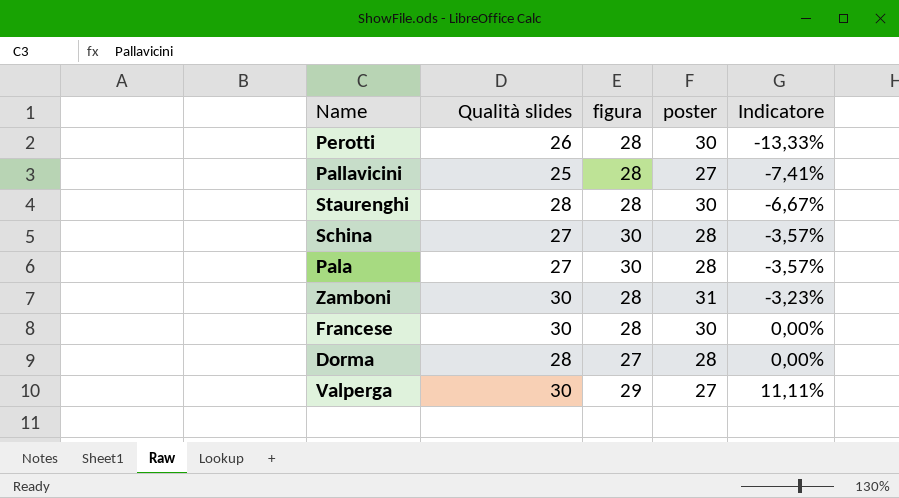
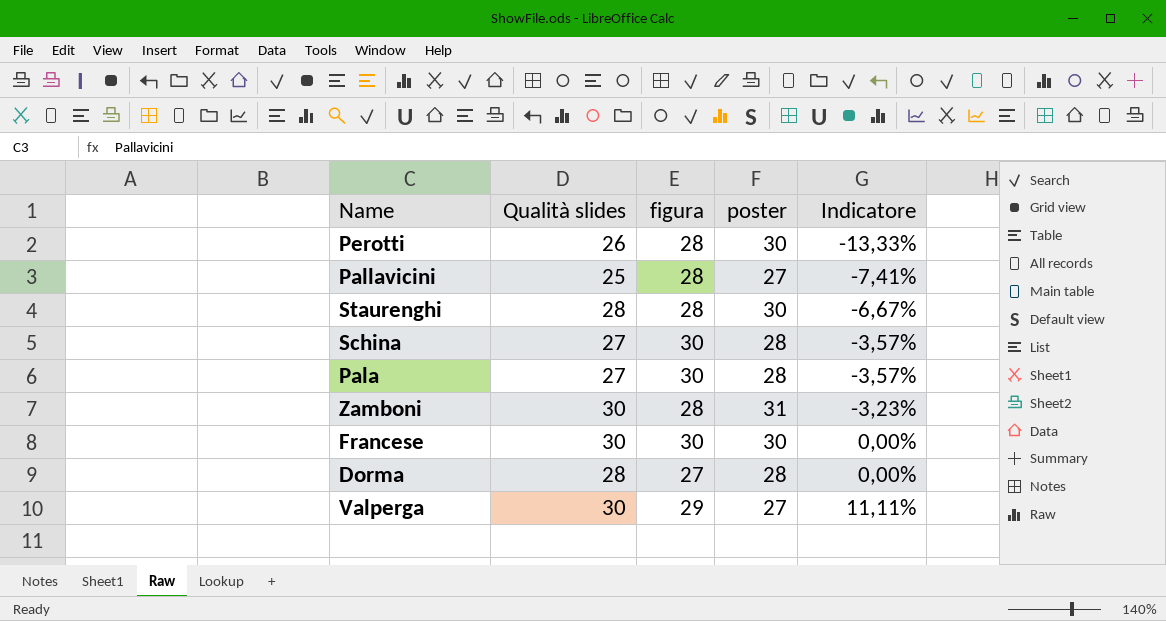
Francese | figura: 28 -> 30

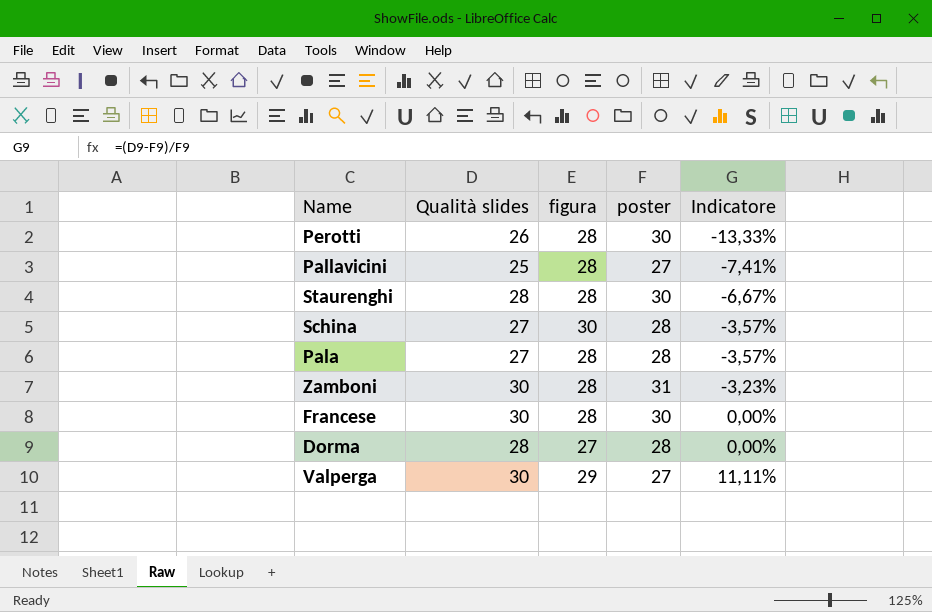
Pala | figura: 30 -> 28
Francese | figura: 30 -> 28

